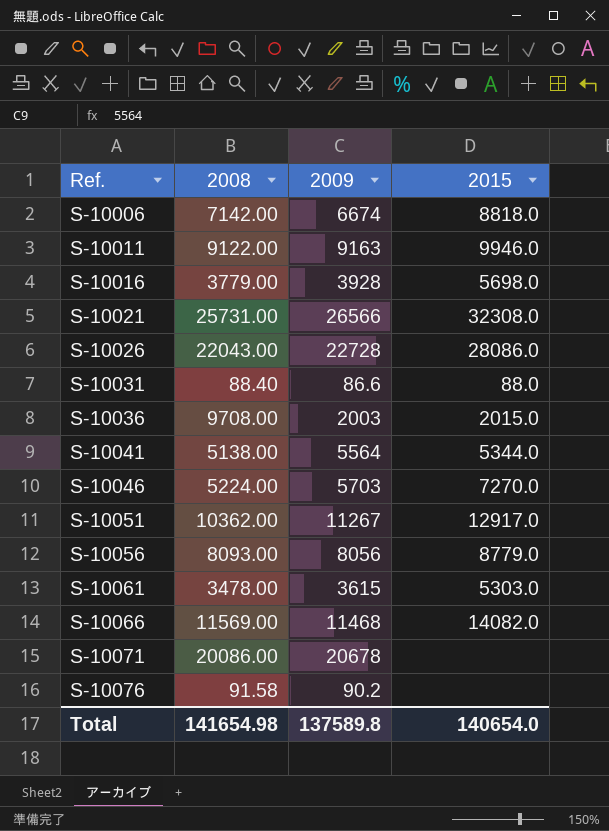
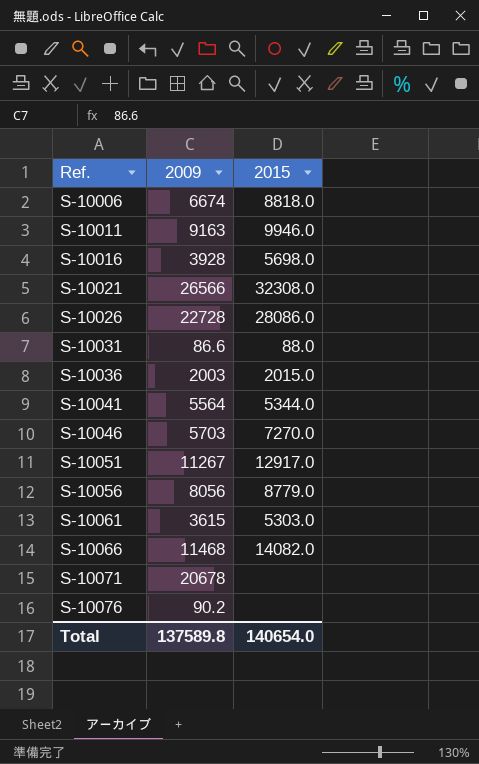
column 2008 | position: 2 -> none

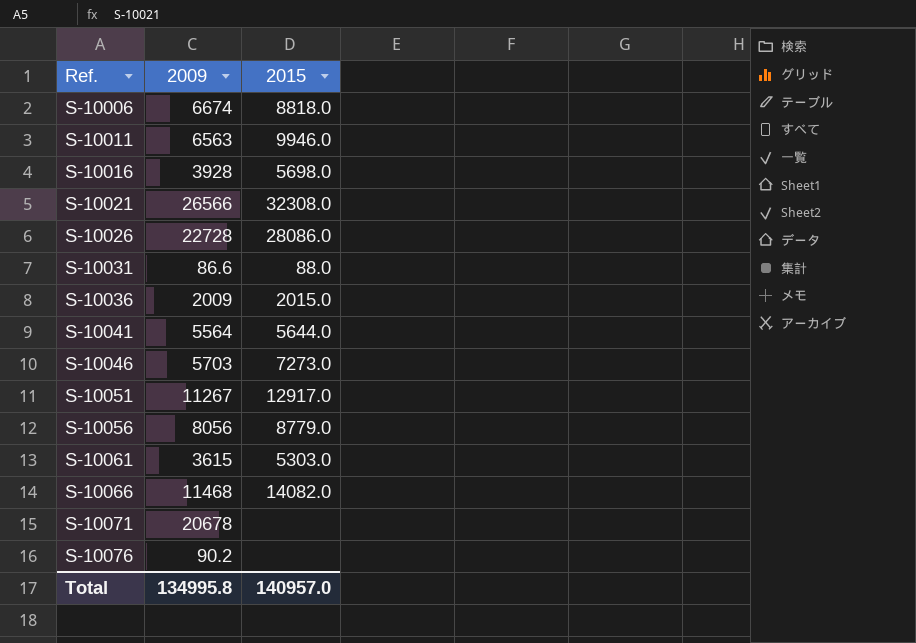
S-10011 | 2009: 9163 -> 6563
S-10036 | 2009: 2003 -> 2009
S-10041 | 2015: 5344.0 -> 5644.0
S-10046 | 2015: 7270.0 -> 7273.0
Total | 2009: 137589.8 -> 134995.8
Total | 2015: 140654.0 -> 140957.0

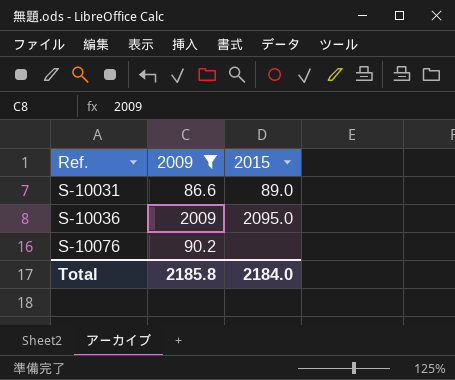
filter: none -> 2009 <= 2009
S-10031 | 2015: 88.0 -> 89.0
S-10036 | 2015: 2015.0 -> 2095.0
Total | 2009: 134995.8 -> 2185.8
Total | 2015: 140957.0 -> 2184.0

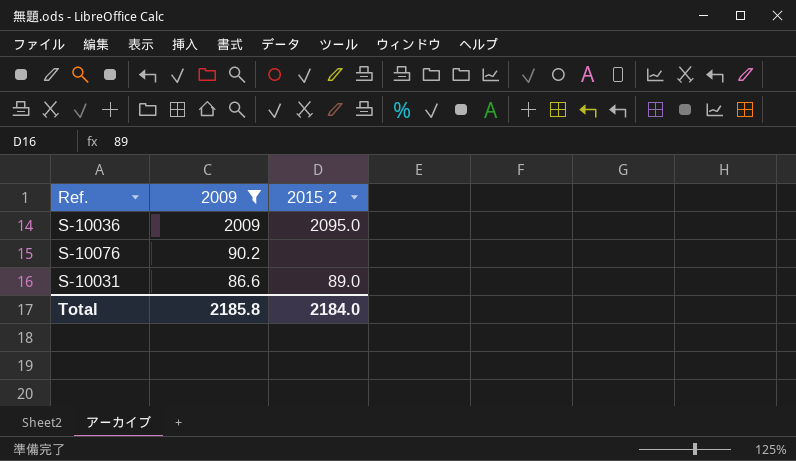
row order: Ref. ascending -> 2009 descending
column name: 2015 -> 2015 2

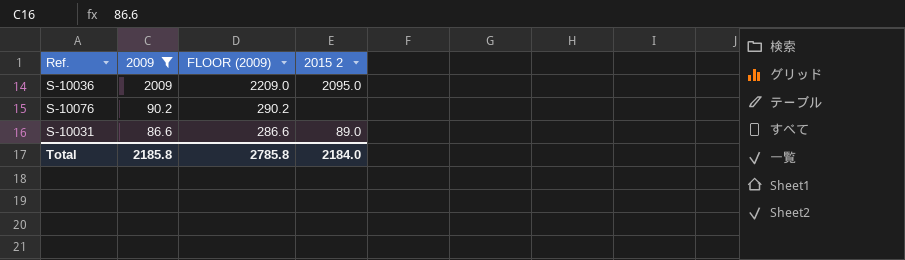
column FLOOR (2009) | formula: none -> [2009] + 200

